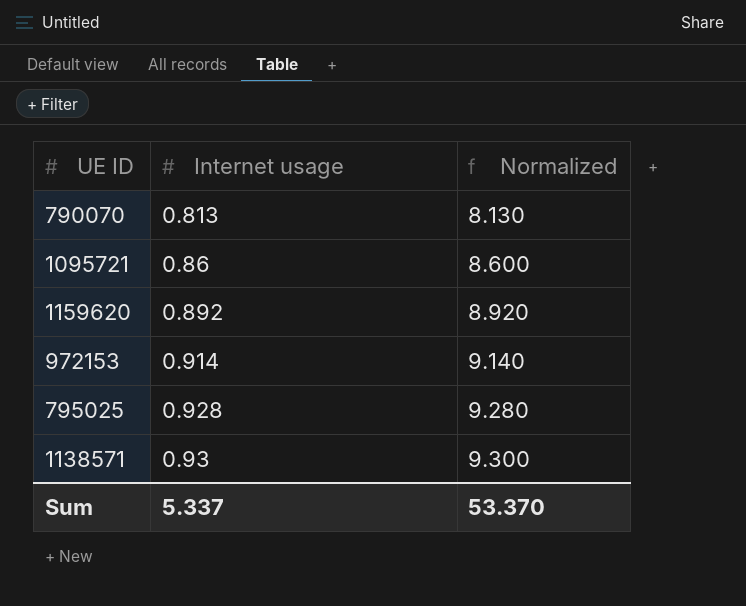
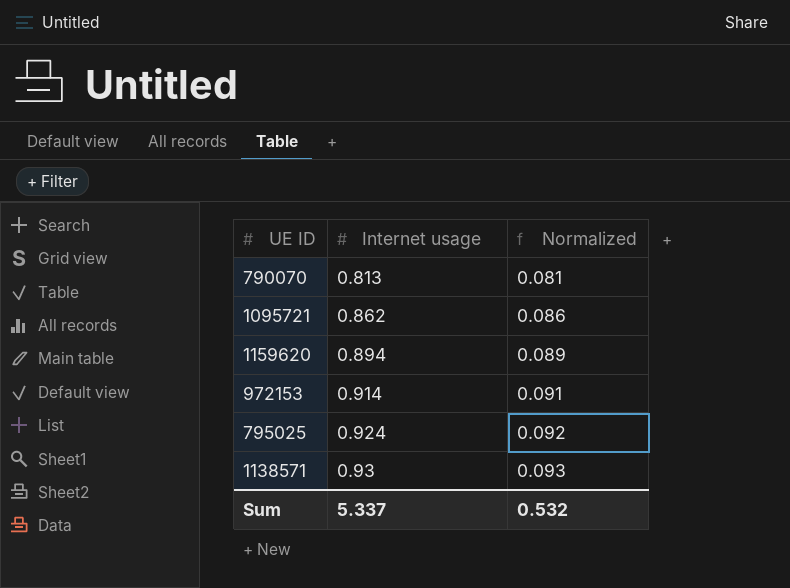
column Normalized | formula: [Internet usage] * 10 -> [Internet usage] * 0.1
1095721 | Internet usage: 0.86 -> 0.862
1159620 | Internet usage: 0.892 -> 0.894
795025 | Internet usage: 0.928 -> 0.924
Sum | Normalized: 53.370 -> 0.532

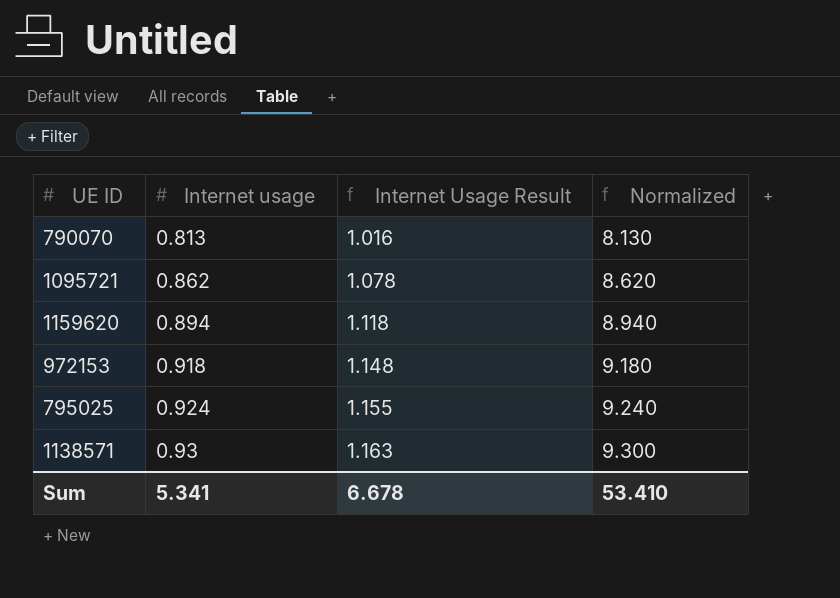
column Internet Usage Result | formula: none -> [Internet usage] * 1.25
column Normalized | formula: [Internet usage] * 0.1 -> [Internet usage] * 10
972153 | Internet usage: 0.914 -> 0.918
Sum | Internet usage: 5.337 -> 5.341
Sum | Normalized: 0.532 -> 53.410

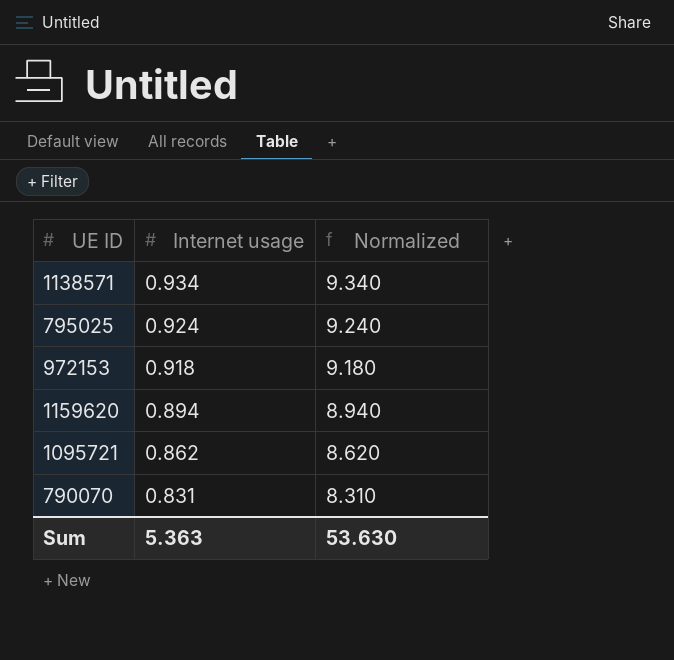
row order: Internet usage ascending -> Internet usage descending
column Internet Usage Result | formula: [Internet usage] * 1.25 -> none
1138571 | Internet usage: 0.93 -> 0.934
1138571 | Normalized: 9.300 -> 9.340
790070 | Internet usage: 0.813 -> 0.831
790070 | Normalized: 8.130 -> 8.310
Sum | Internet usage: 5.341 -> 5.363
Sum | Normalized: 53.410 -> 53.630

